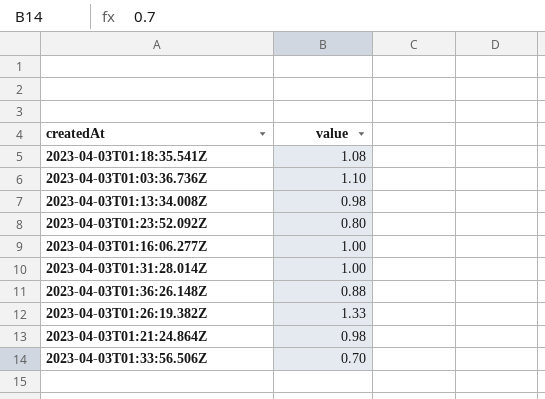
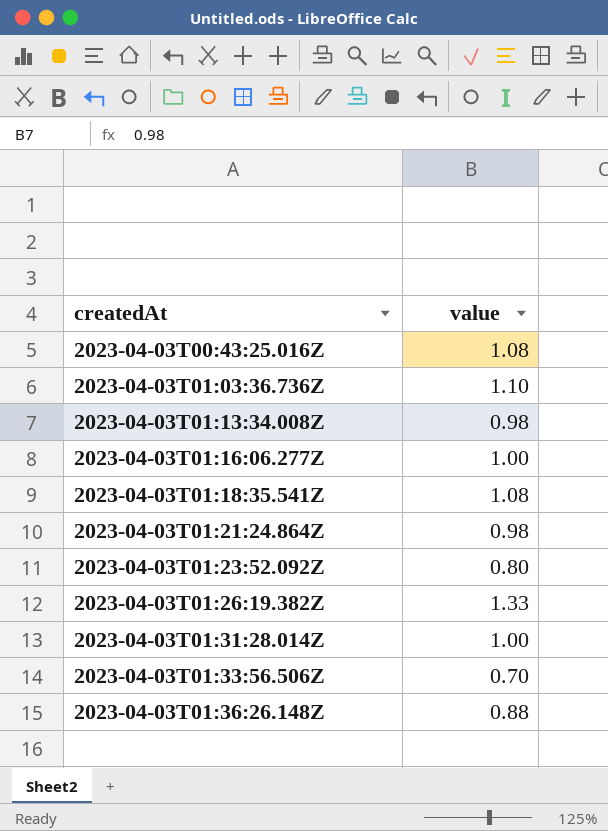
row order: none -> createdAt ascending
row 2023-04-03T00:43:25.016Z: none -> 1.08

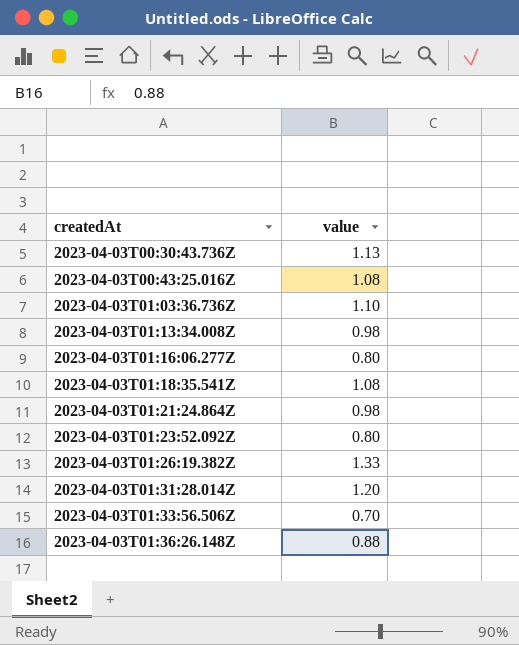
row 2023-04-03T00:30:43.736Z: none -> 1.13
2023-04-03T01:16:06.277Z | value: 1.00 -> 0.80
2023-04-03T01:31:28.014Z | value: 1.00 -> 1.20

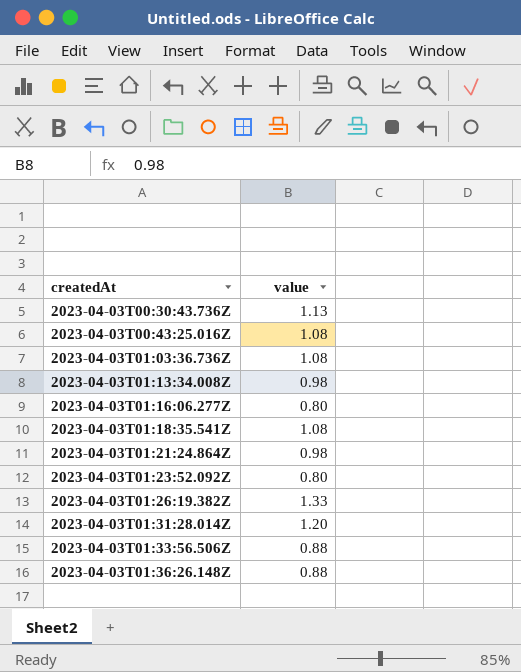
2023-04-03T01:03:36.736Z | value: 1.10 -> 1.08
2023-04-03T01:33:56.506Z | value: 0.70 -> 0.88

